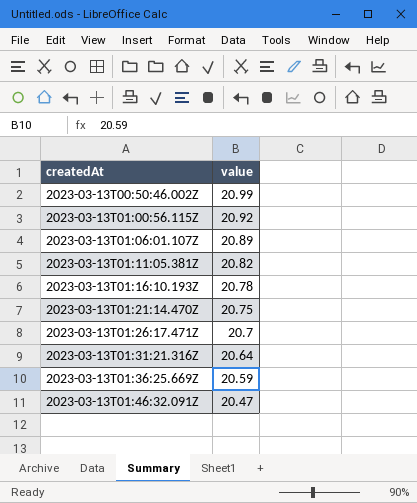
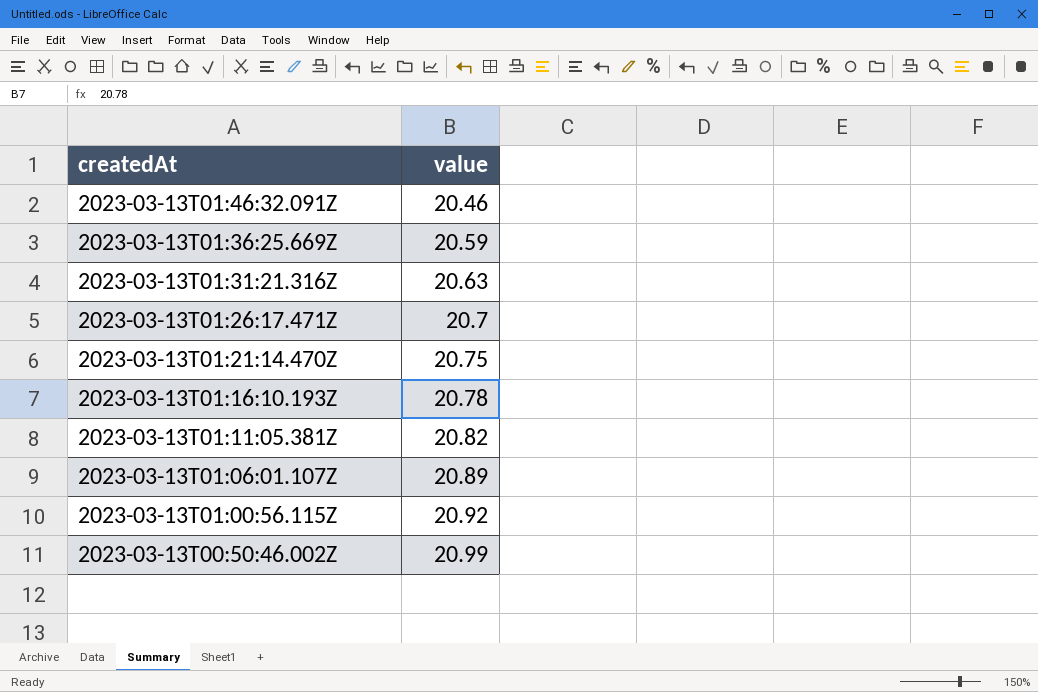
row order: createdAt ascending -> createdAt descending
2023-03-13T01:46:32.091Z | value: 20.47 -> 20.46
2023-03-13T01:31:21.316Z | value: 20.64 -> 20.63

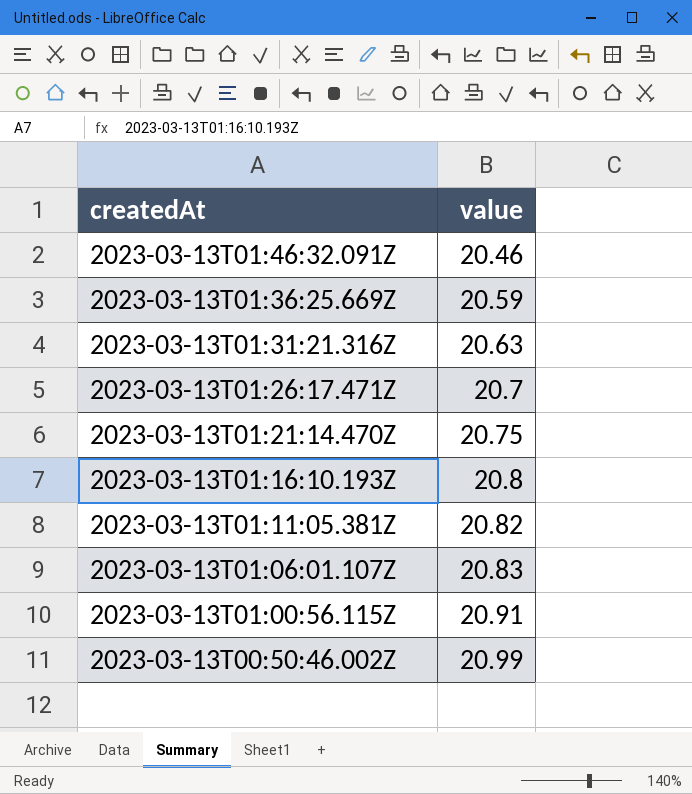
2023-03-13T01:16:10.193Z | value: 20.78 -> 20.8
2023-03-13T01:06:01.107Z | value: 20.89 -> 20.83
2023-03-13T01:00:56.115Z | value: 20.92 -> 20.91

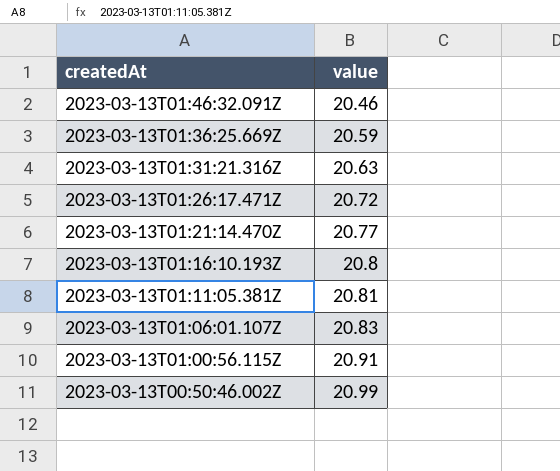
2023-03-13T01:26:17.471Z | value: 20.7 -> 20.72
2023-03-13T01:21:14.470Z | value: 20.75 -> 20.77
2023-03-13T01:11:05.381Z | value: 20.82 -> 20.81

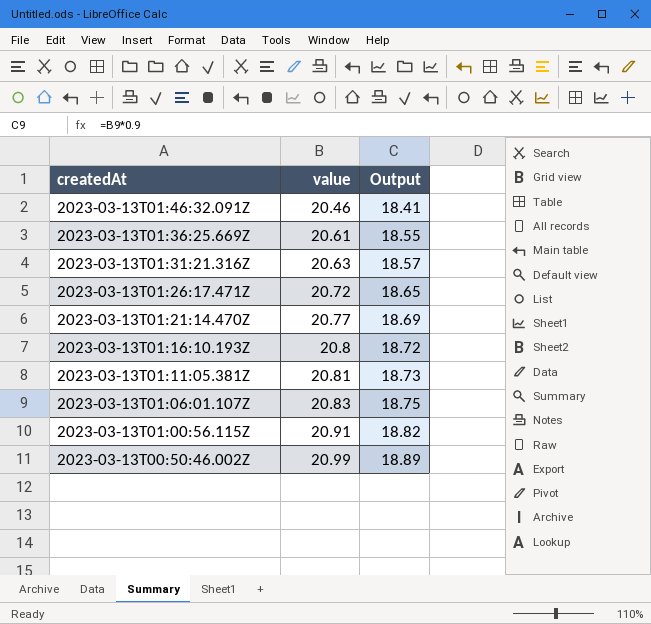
column Output | formula: none -> [value] * 0.9
2023-03-13T01:36:25.669Z | value: 20.59 -> 20.61

